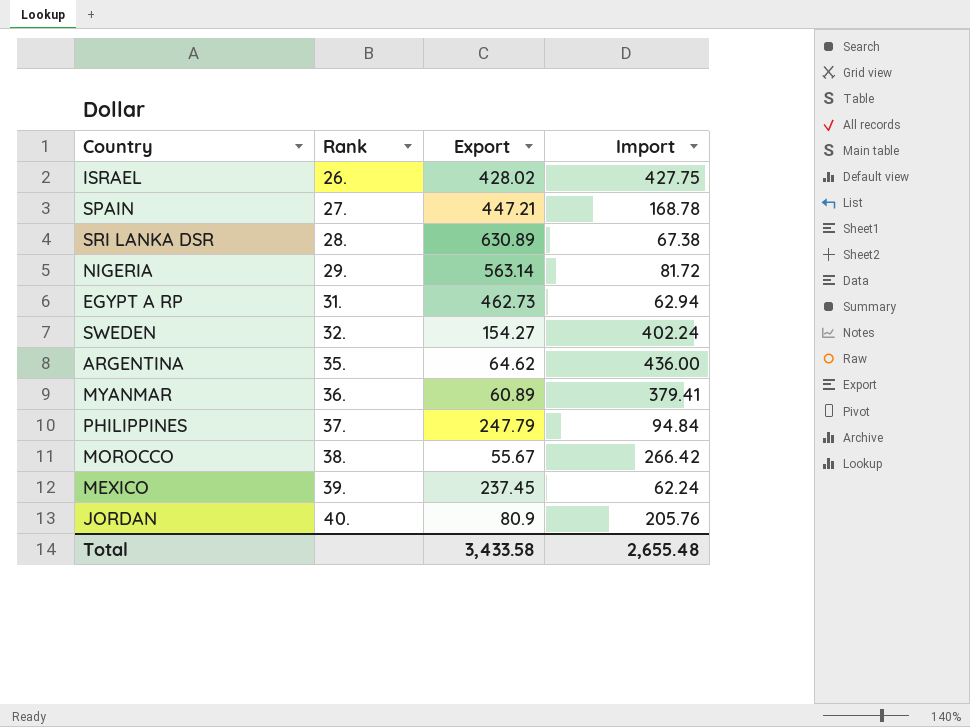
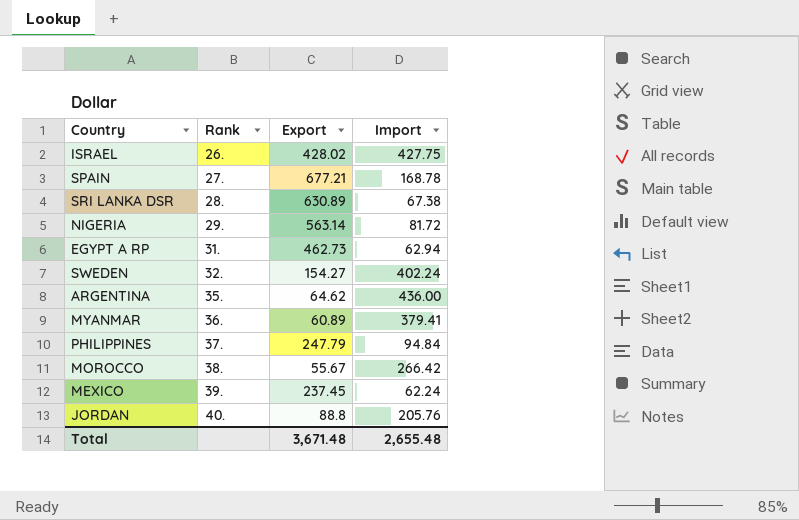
SPAIN | Export: 447.21 -> 677.21
JORDAN | Export: 80.9 -> 88.8
Total | Export: 3,433.58 -> 3,671.48

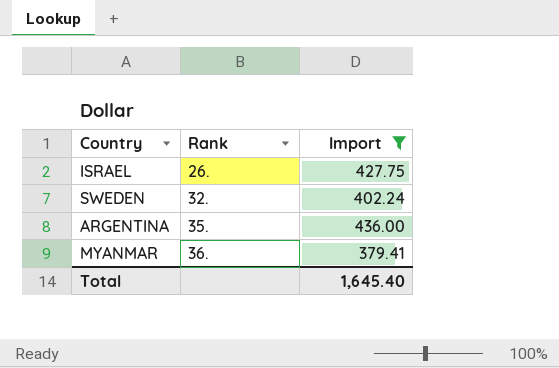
filter: none -> Import >= 379.41
column Export | position: 3 -> none
Total | Import: 2,655.48 -> 1,645.40

